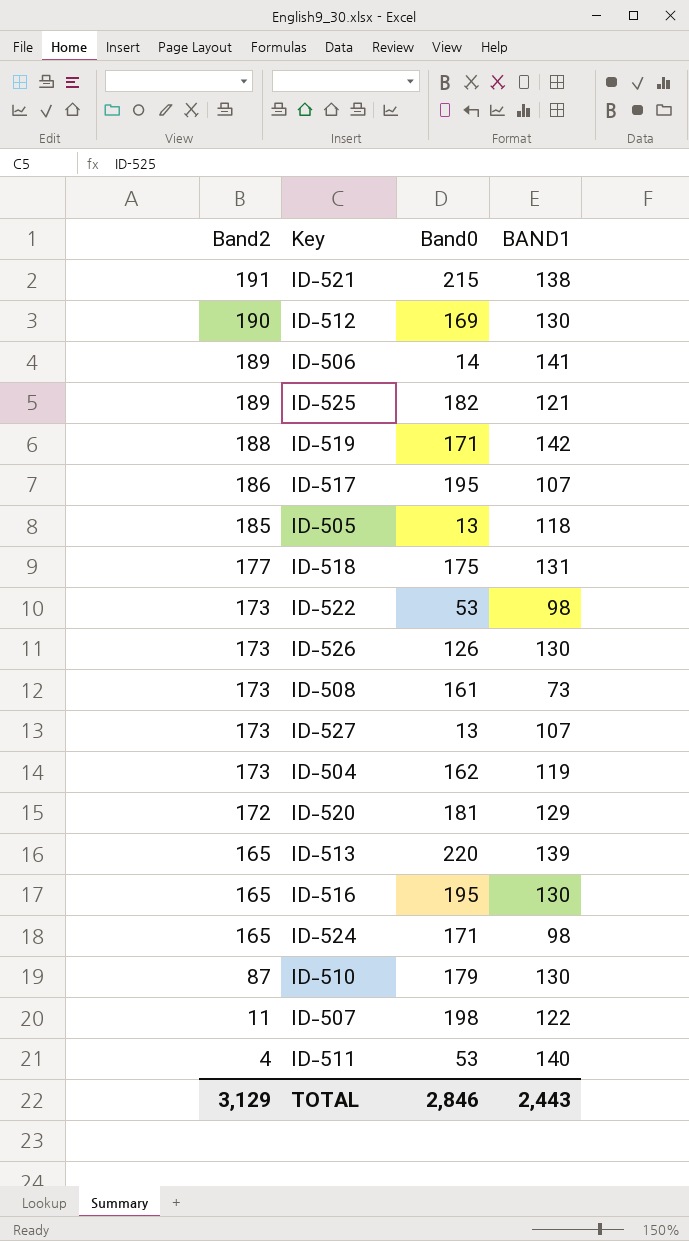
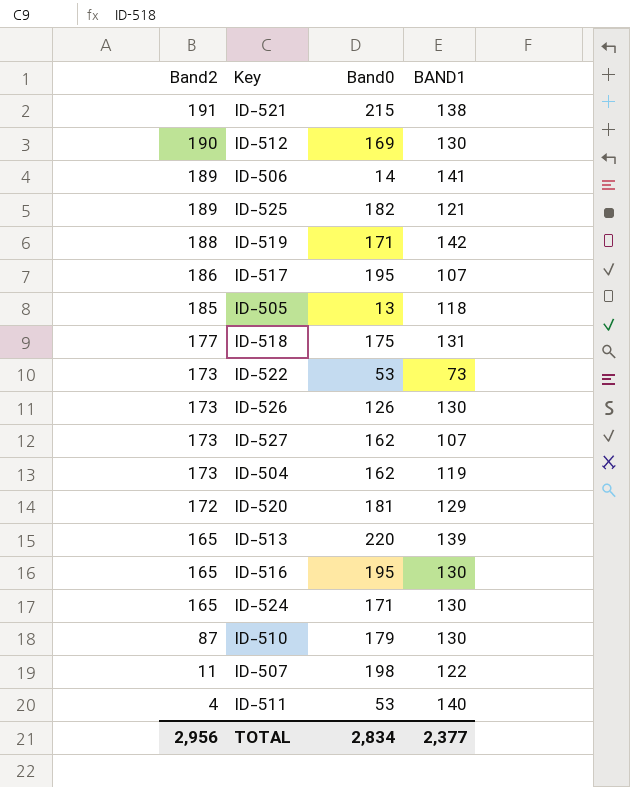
row ID-508: 173 | 161 | 73 -> none
ID-522 | BAND1: 98 -> 73
ID-527 | Band0: 13 -> 162
ID-524 | BAND1: 98 -> 130
TOTAL | Band2: 3,129 -> 2,956
TOTAL | Band0: 2,846 -> 2,834
TOTAL | BAND1: 2,443 -> 2,377

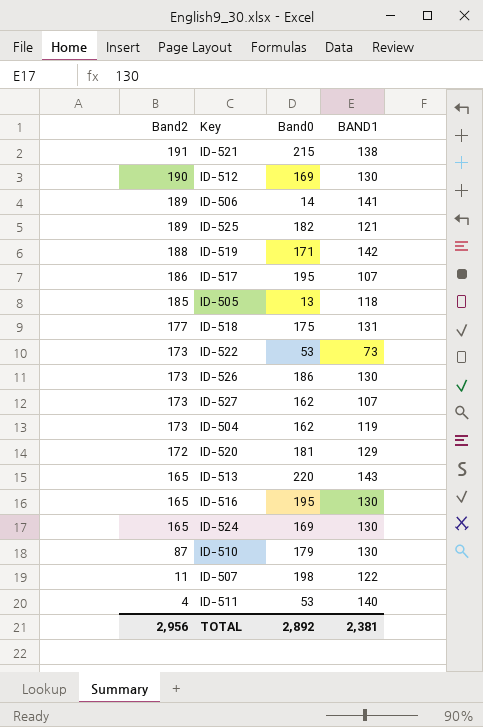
ID-526 | Band0: 126 -> 186
ID-513 | BAND1: 139 -> 143
ID-524 | Band0: 171 -> 169
TOTAL | Band0: 2,834 -> 2,892
TOTAL | BAND1: 2,377 -> 2,381

